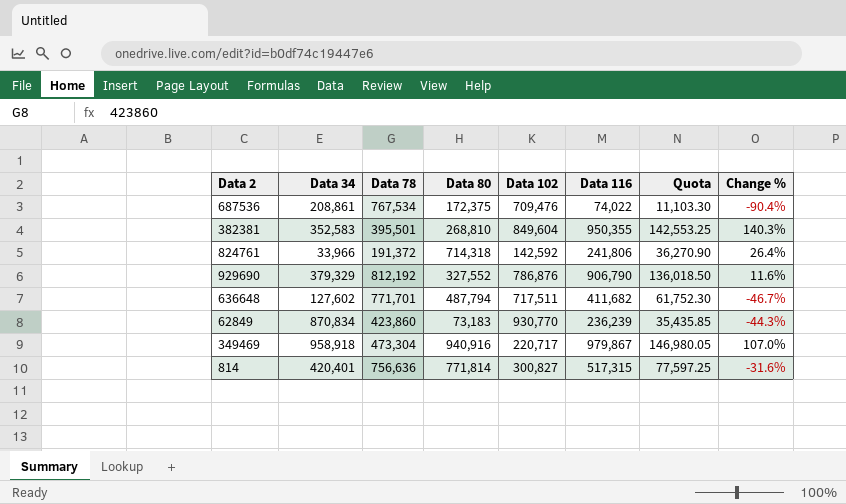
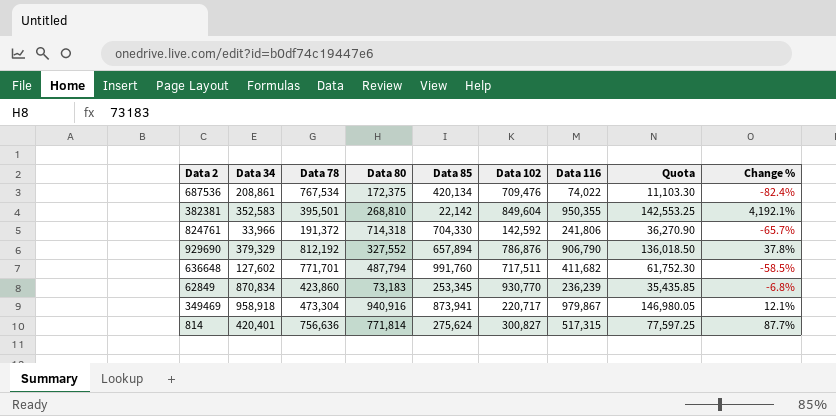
column Data 85 | position: none -> 5
column Change % | formula: ([Data 116] - [Data 78]) / [Data 78] -> ([Data 116] - [Data 85]) / [Data 85]

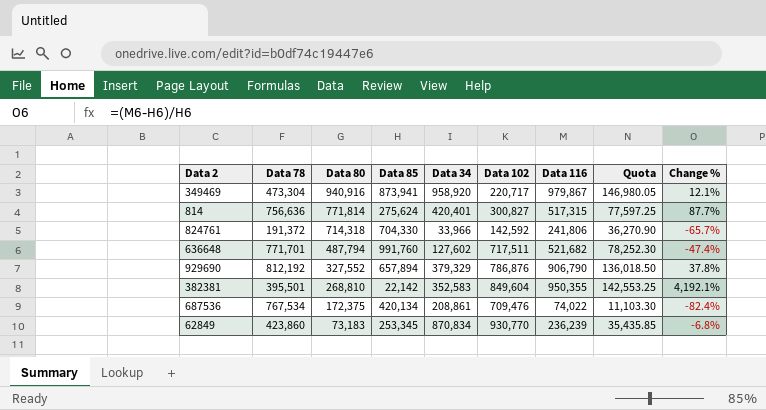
row order: none -> Data 80 descending
column Data 34 | position: 2 -> 5
349469 | Data 34: 958,918 -> 958,920
636648 | Data 116: 411,682 -> 521,682
636648 | Quota: 61,752.30 -> 78,252.30
636648 | Change %: -58.5% -> -47.4%

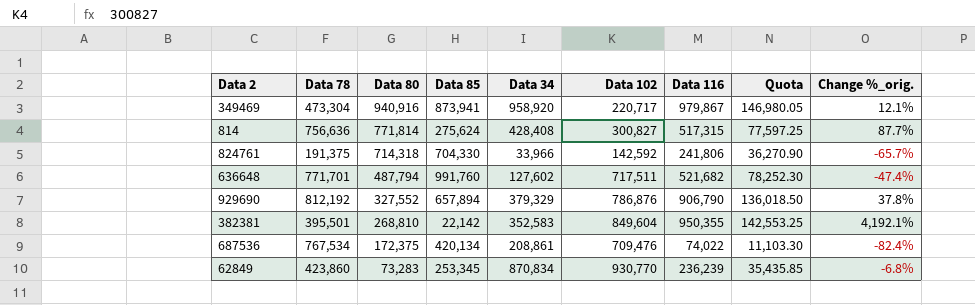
column name: Change % -> Change %_orig.
814 | Data 34: 420,401 -> 428,408
824761 | Data 78: 191,372 -> 191,375
62849 | Data 80: 73,183 -> 73,283

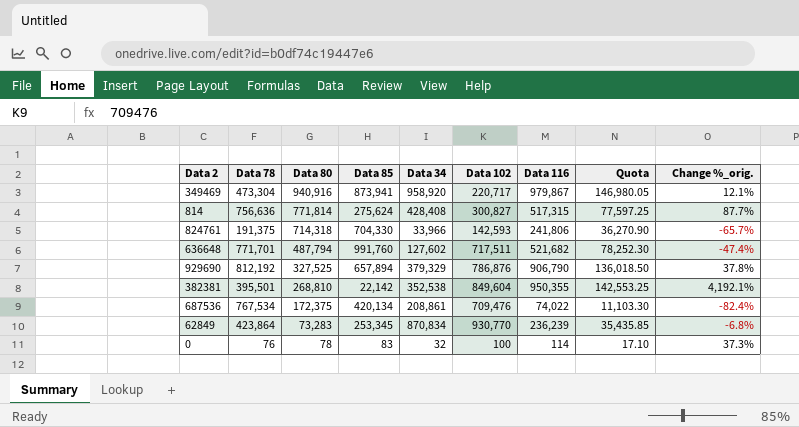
824761 | Data 102: 142,592 -> 142,593
929690 | Data 80: 327,552 -> 327,525
382381 | Data 34: 352,583 -> 352,538
62849 | Data 78: 423,860 -> 423,864
row 0: none -> 76 | 78 | 83 | 32 | 100 | 114 | 17.10 | 37.3%

